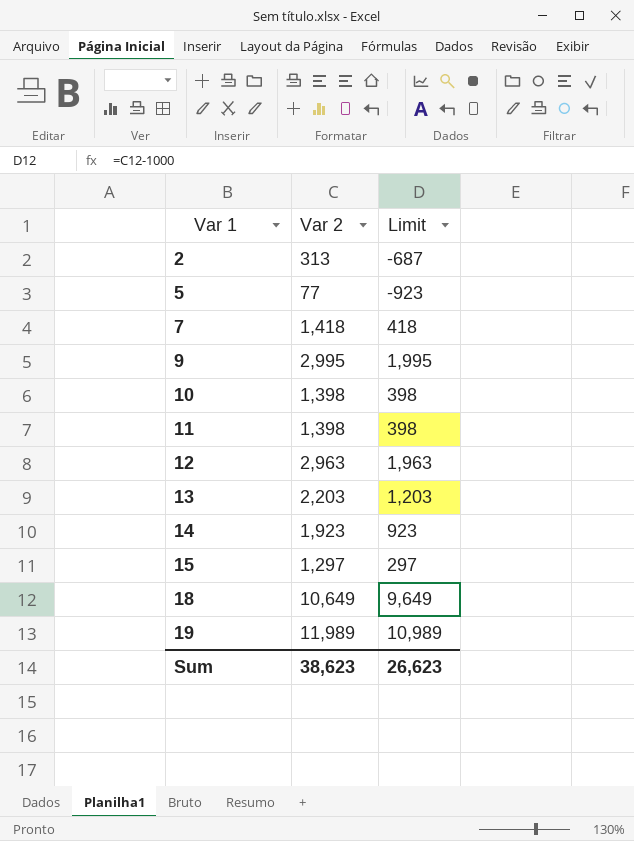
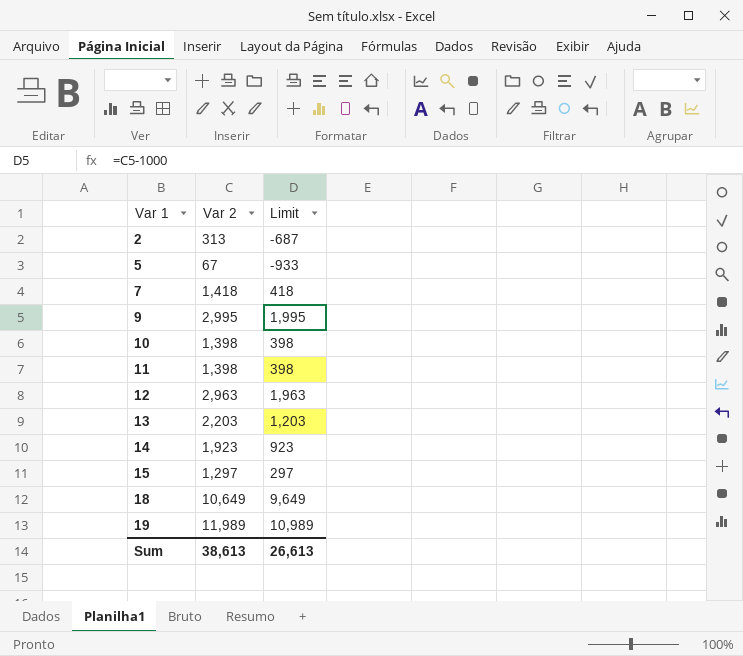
5 | Var 2: 77 -> 67
5 | Limit: -923 -> -933
Sum | Var 2: 38,623 -> 38,613
Sum | Limit: 26,623 -> 26,613

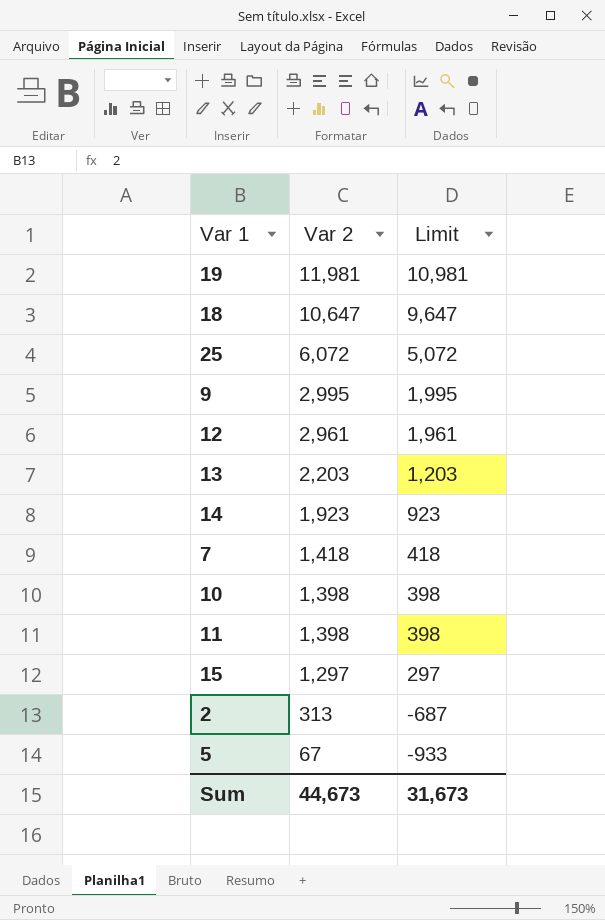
row order: Var 1 ascending -> Var 2 descending
19 | Var 2: 11,989 -> 11,981
19 | Limit: 10,989 -> 10,981
18 | Var 2: 10,649 -> 10,647
18 | Limit: 9,649 -> 9,647
row 25: none -> 6,072 | 5,072
12 | Var 2: 2,963 -> 2,961
12 | Limit: 1,963 -> 1,961
Sum | Var 2: 38,613 -> 44,673
Sum | Limit: 26,613 -> 31,673

